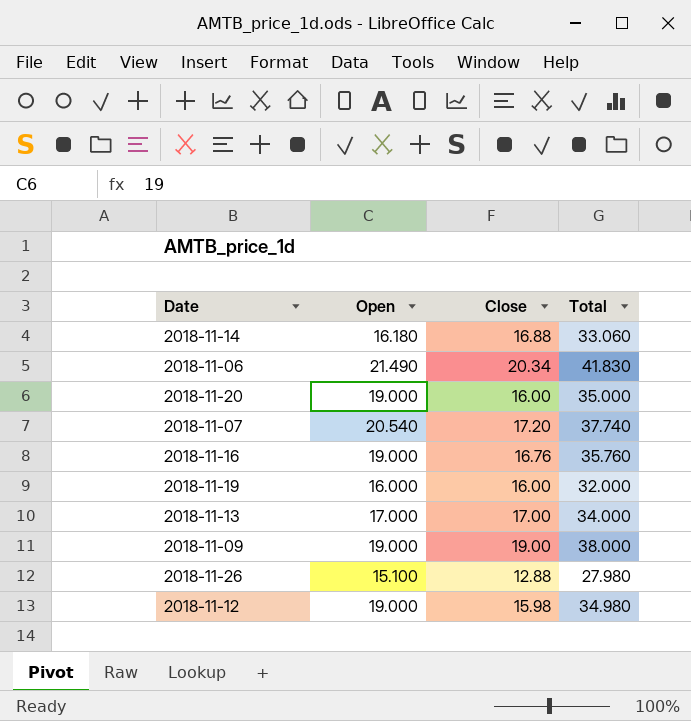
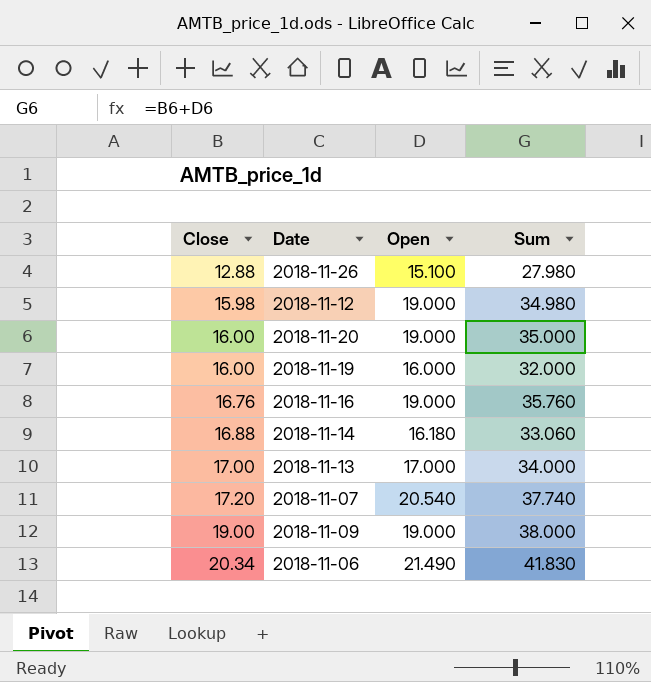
row order: none -> Close ascending
column Close | position: 3 -> 1
column name: Total -> Sum

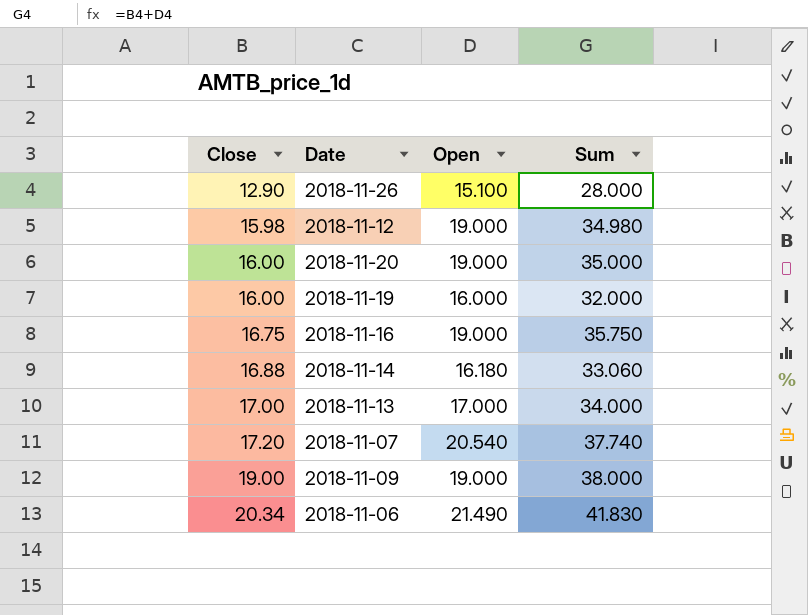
2018-11-26 | Close: 12.88 -> 12.90
2018-11-26 | Sum: 27.980 -> 28.000
2018-11-16 | Close: 16.76 -> 16.75
2018-11-16 | Sum: 35.760 -> 35.750

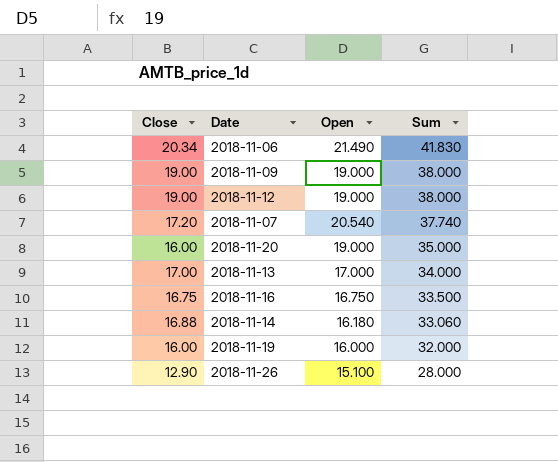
row order: Close ascending -> Sum descending
2018-11-12 | Close: 15.98 -> 19.00
2018-11-12 | Sum: 34.980 -> 38.000
2018-11-16 | Open: 19.000 -> 16.750
2018-11-16 | Sum: 35.750 -> 33.500

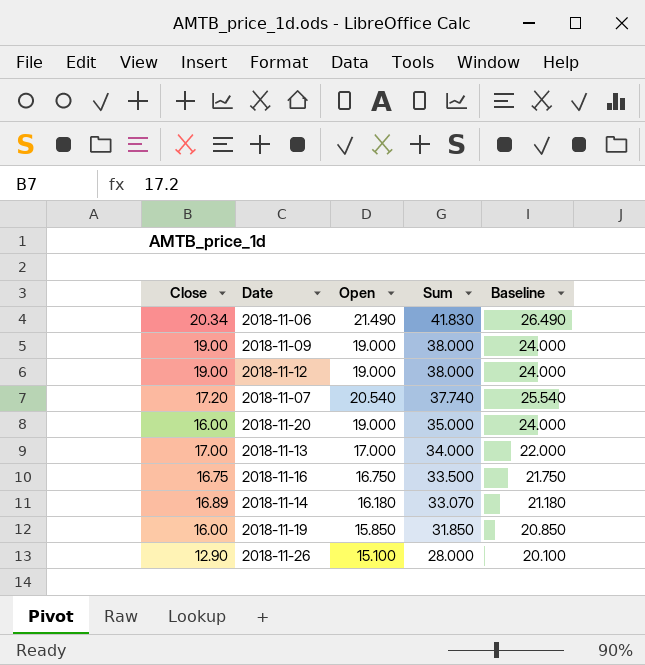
column Baseline | formula: none -> [Open] + 5
2018-11-14 | Close: 16.88 -> 16.89
2018-11-14 | Sum: 33.060 -> 33.070
2018-11-19 | Open: 16.000 -> 15.850
2018-11-19 | Sum: 32.000 -> 31.850

